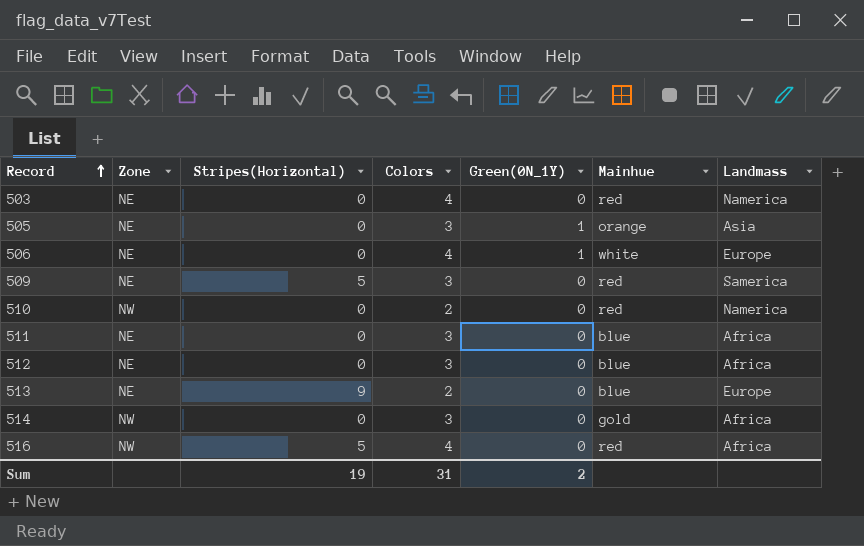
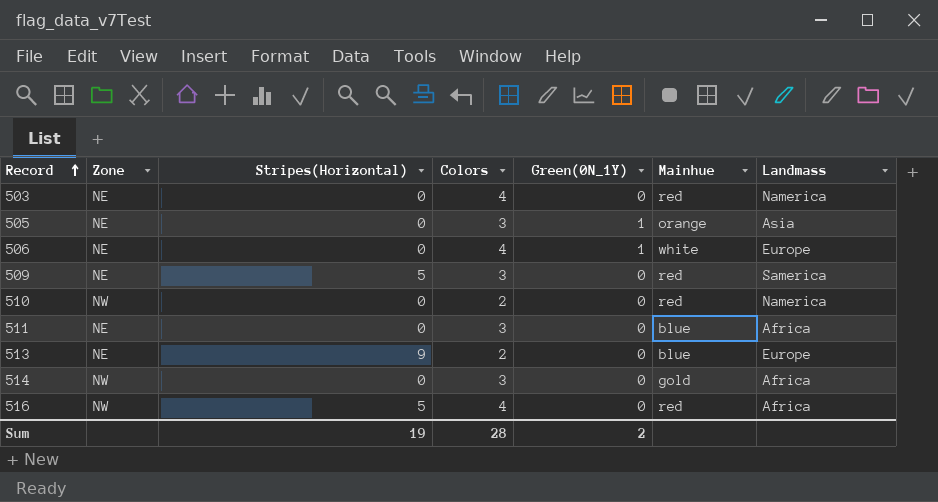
row 512: NE | 0 | 3 | 0 | blue | Africa -> none
Sum | Colors: 31 -> 28

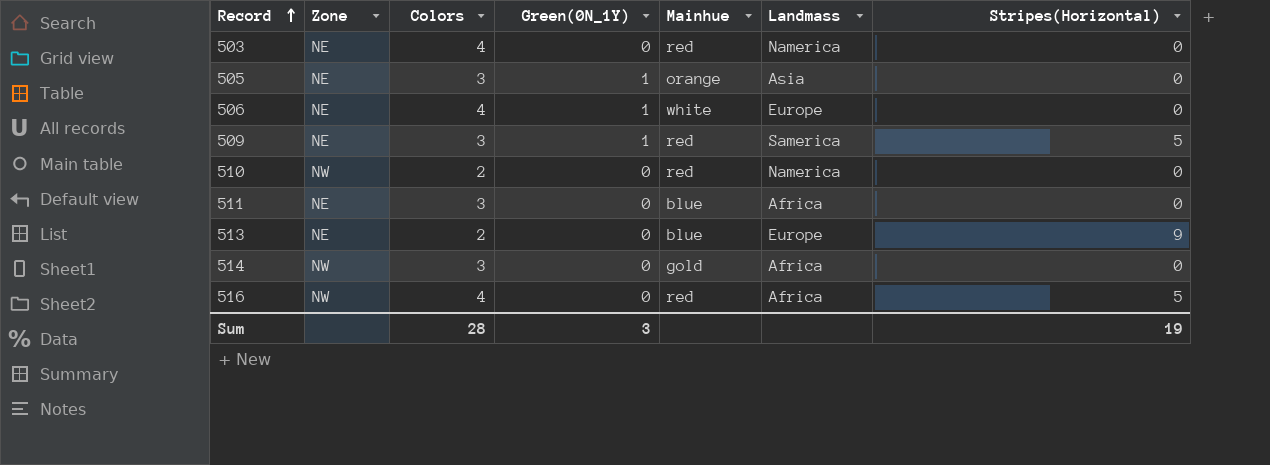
column Stripes(Horizontal) | position: 3 -> 7
509 | Green(0N_1Y): 0 -> 1
Sum | Green(0N_1Y): 2 -> 3

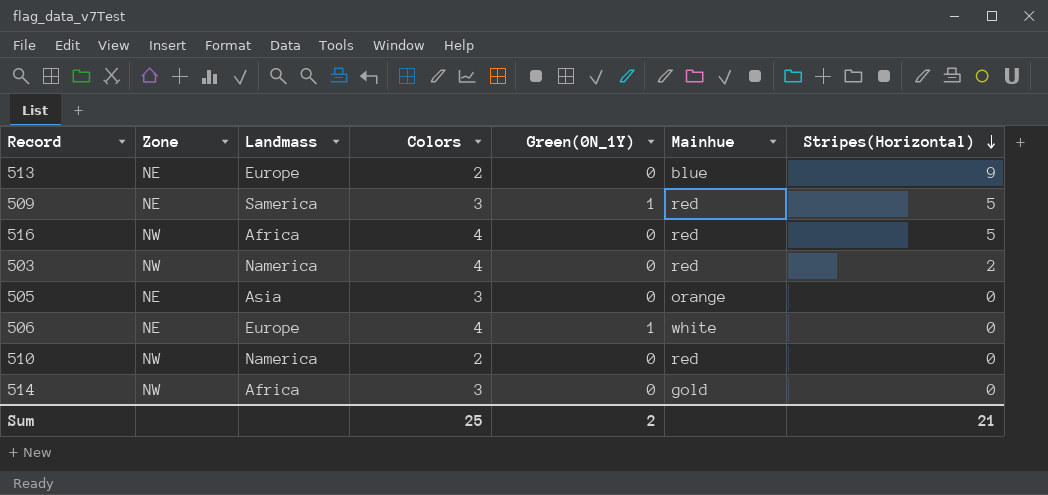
row order: Record ascending -> Stripes(Horizontal) descending
column Landmass | position: 6 -> 3
row 511: NE | 3 | 0 | blue | Africa | 0 -> none
503 | Zone: NE -> NW
503 | Stripes(Horizontal): 0 -> 2
505 | Green(0N_1Y): 1 -> 0
Sum | Colors: 28 -> 25
Sum | Green(0N_1Y): 3 -> 2
Sum | Stripes(Horizontal): 19 -> 21

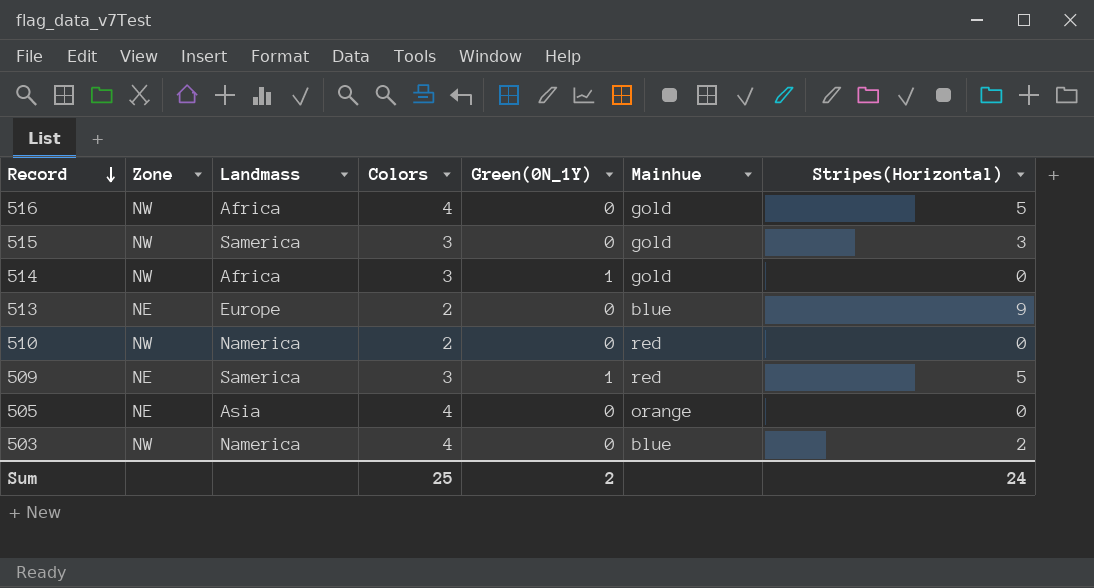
row order: Stripes(Horizontal) descending -> Record descending
row 506: NE | Europe | 4 | 1 | white | 0 -> none
516 | Mainhue: red -> gold
row 515: none -> NW | Samerica | 3 | 0 | gold | 3
514 | Green(0N_1Y): 0 -> 1
505 | Colors: 3 -> 4
503 | Mainhue: red -> blue
Sum | Stripes(Horizontal): 21 -> 24

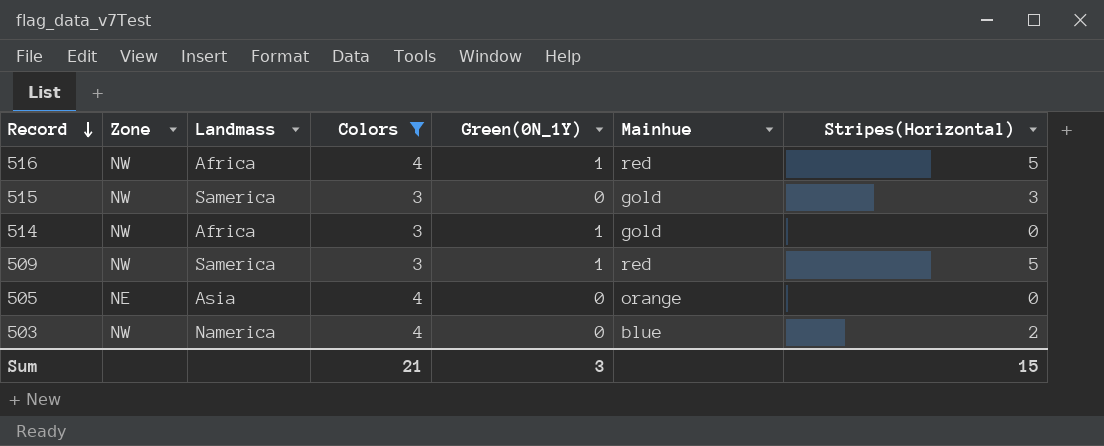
filter: none -> Colors != 2
516 | Green(0N_1Y): 0 -> 1
516 | Mainhue: gold -> red
509 | Zone: NE -> NW
Sum | Colors: 25 -> 21
Sum | Green(0N_1Y): 2 -> 3
Sum | Stripes(Horizontal): 24 -> 15

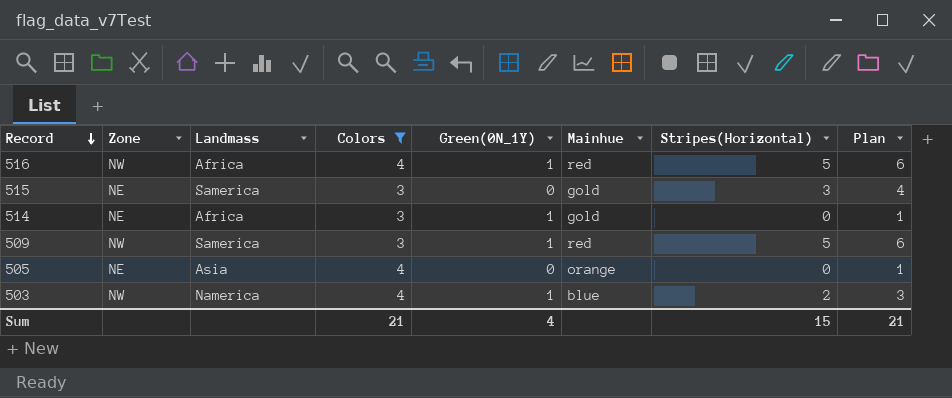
column Plan | formula: none -> [Stripes(Horizontal)] + 1
515 | Zone: NW -> NE
514 | Zone: NW -> NE
503 | Green(0N_1Y): 0 -> 1
Sum | Green(0N_1Y): 3 -> 4

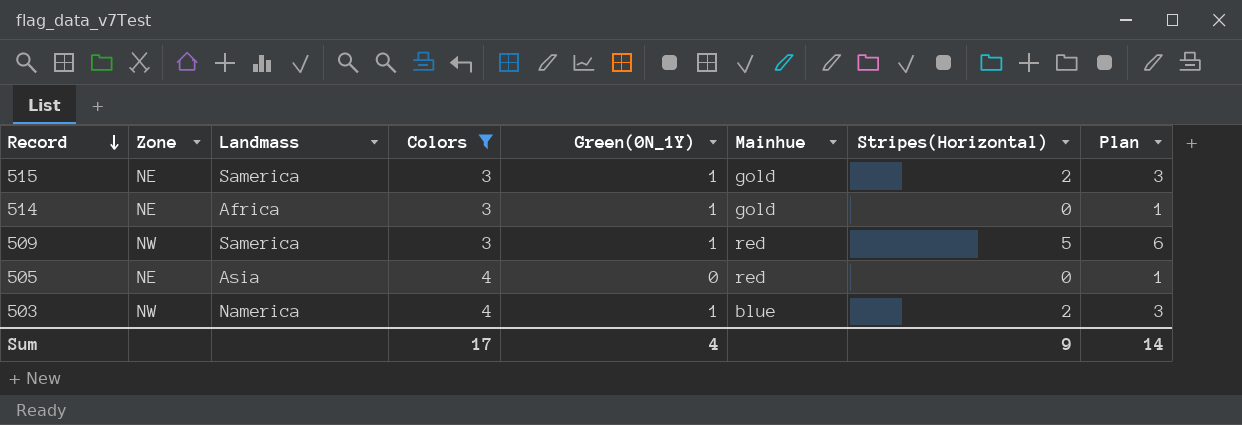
row 516: NW | Africa | 4 | 1 | red | 5 | 6 -> none
515 | Green(0N_1Y): 0 -> 1
515 | Stripes(Horizontal): 3 -> 2
515 | Plan: 4 -> 3
505 | Mainhue: orange -> red
Sum | Colors: 21 -> 17
Sum | Stripes(Horizontal): 15 -> 9
Sum | Plan: 21 -> 14

